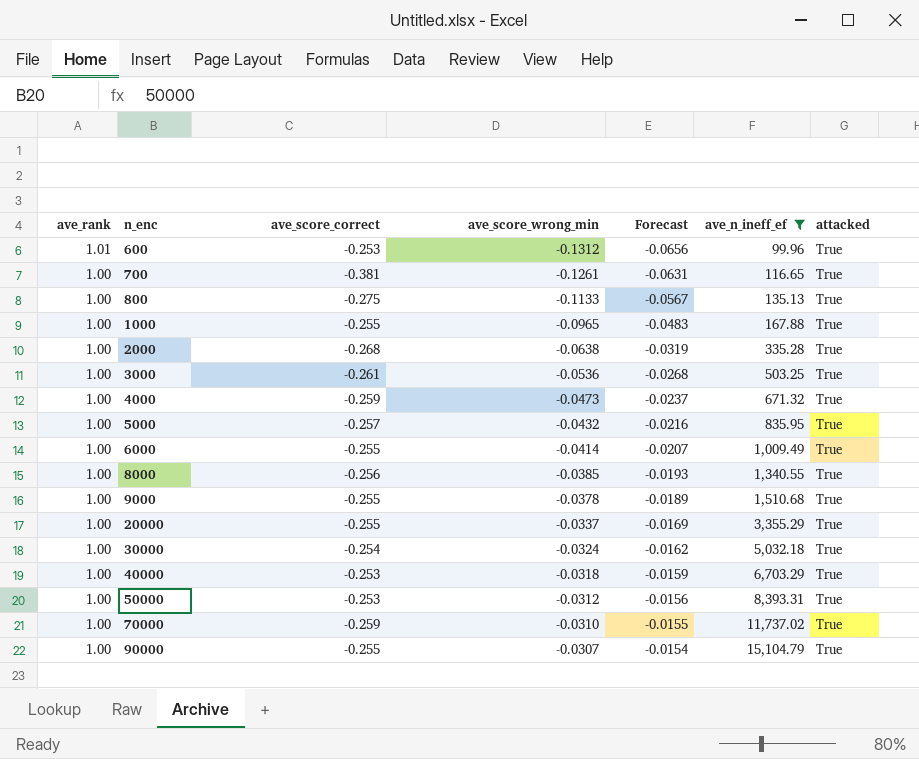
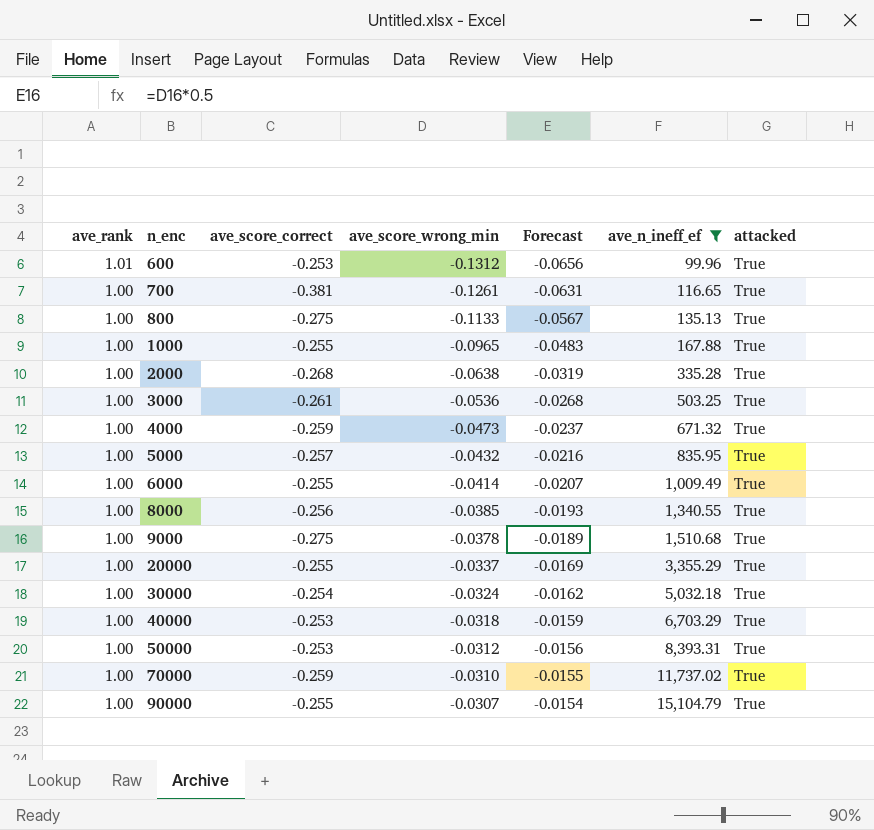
9000 | ave_score_correct: -0.255 -> -0.275

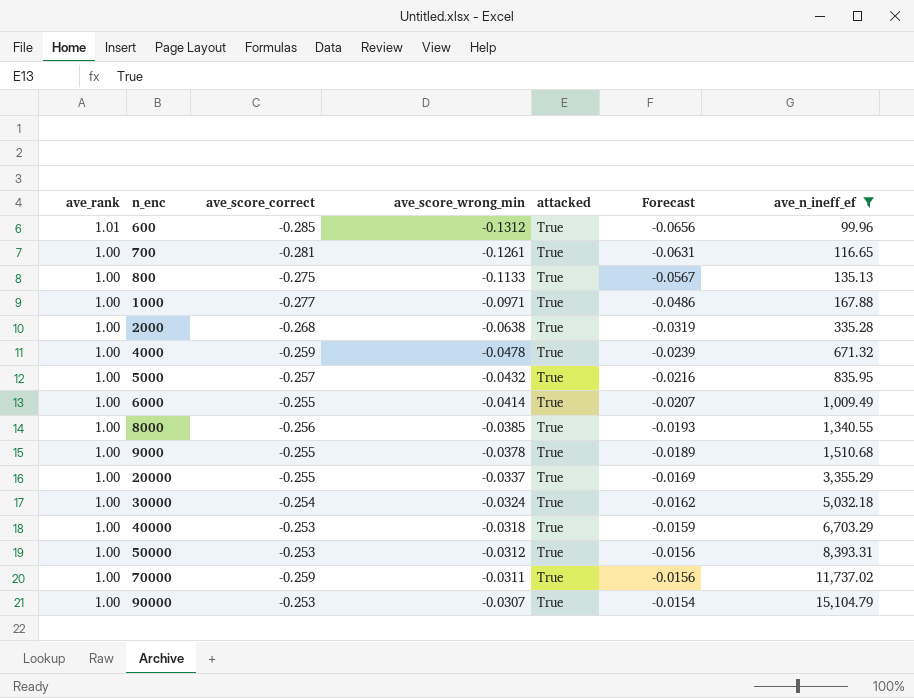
column attacked | position: 7 -> 5
row 3000: 1.00 | -0.261 | -0.0536 | -0.0268 | 503.25 | True -> none
600 | ave_score_correct: -0.253 -> -0.285
700 | ave_score_correct: -0.381 -> -0.281
1000 | ave_score_correct: -0.255 -> -0.277
1000 | ave_score_wrong_min: -0.0965 -> -0.0971
1000 | Forecast: -0.0483 -> -0.0486
4000 | ave_score_wrong_min: -0.0473 -> -0.0478
4000 | Forecast: -0.0237 -> -0.0239
9000 | ave_score_correct: -0.275 -> -0.255
70000 | ave_score_wrong_min: -0.0310 -> -0.0311
70000 | Forecast: -0.0155 -> -0.0156
90000 | ave_score_correct: -0.255 -> -0.253

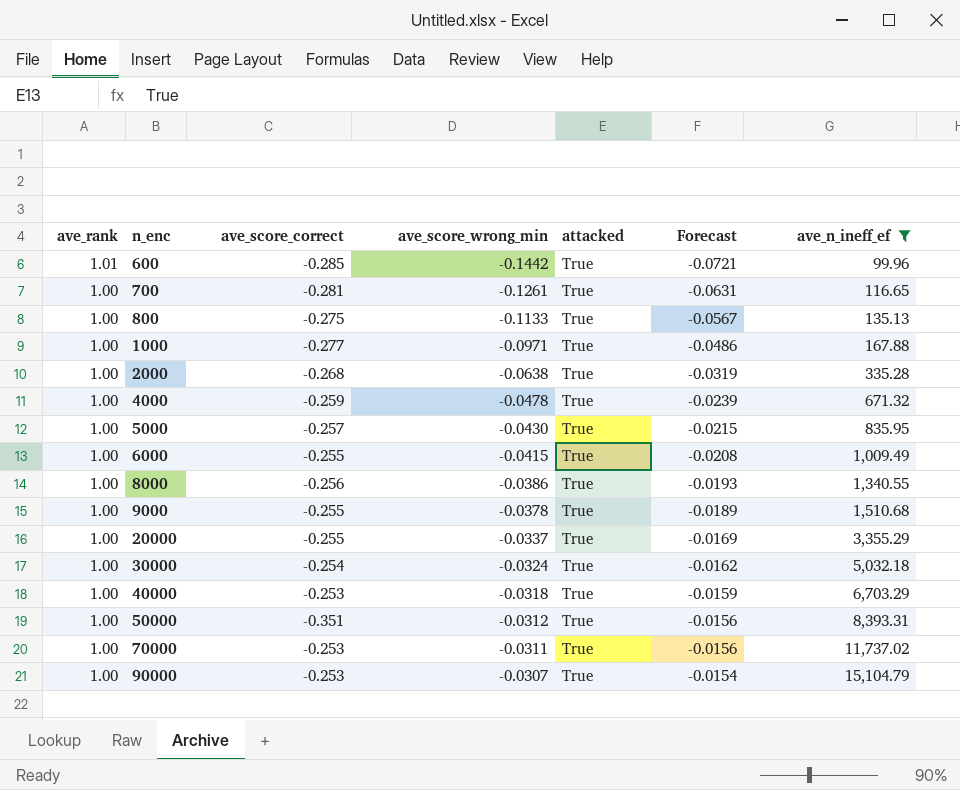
600 | ave_score_wrong_min: -0.1312 -> -0.1442
600 | Forecast: -0.0656 -> -0.0721
5000 | ave_score_wrong_min: -0.0432 -> -0.0430
5000 | Forecast: -0.0216 -> -0.0215
6000 | ave_score_wrong_min: -0.0414 -> -0.0415
6000 | Forecast: -0.0207 -> -0.0208
8000 | ave_score_wrong_min: -0.0385 -> -0.0386
50000 | ave_score_correct: -0.253 -> -0.351
70000 | ave_score_correct: -0.259 -> -0.253

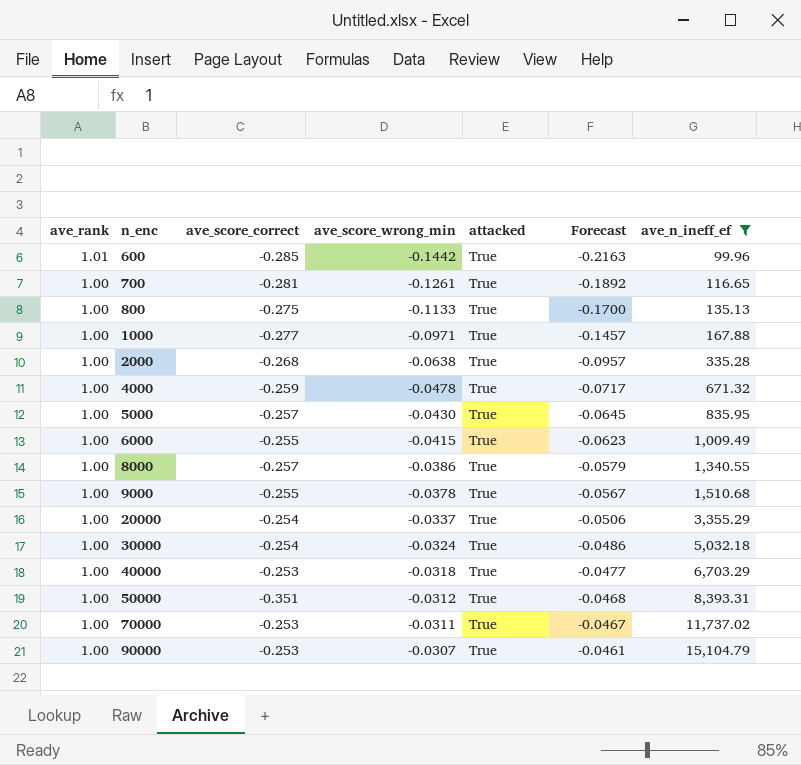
column Forecast | formula: [ave_score_wrong_min] * 0.5 -> [ave_score_wrong_min] * 1.5
8000 | ave_score_correct: -0.256 -> -0.257
20000 | ave_score_correct: -0.255 -> -0.254

